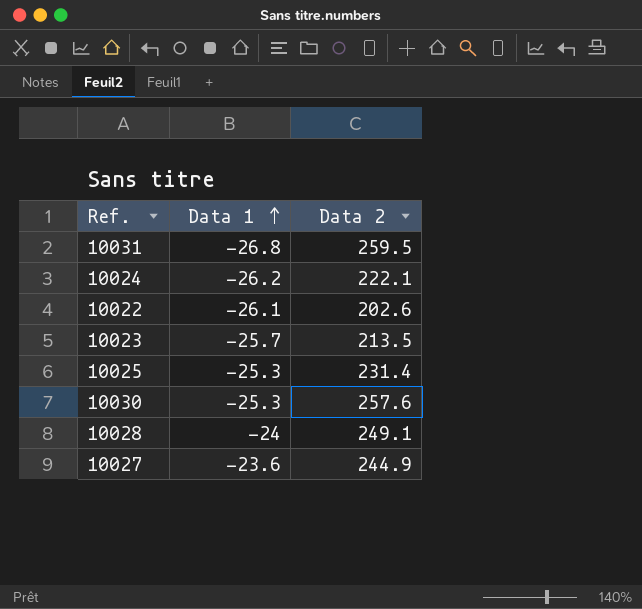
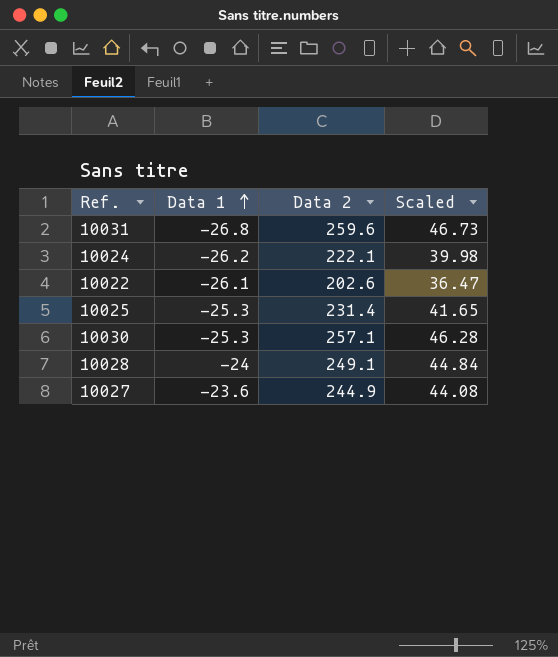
column Scaled | formula: none -> [Data 2] * 0.18
row 10023: -25.7 | 213.5 -> none
10031 | Data 2: 259.5 -> 259.6
10030 | Data 2: 257.6 -> 257.1

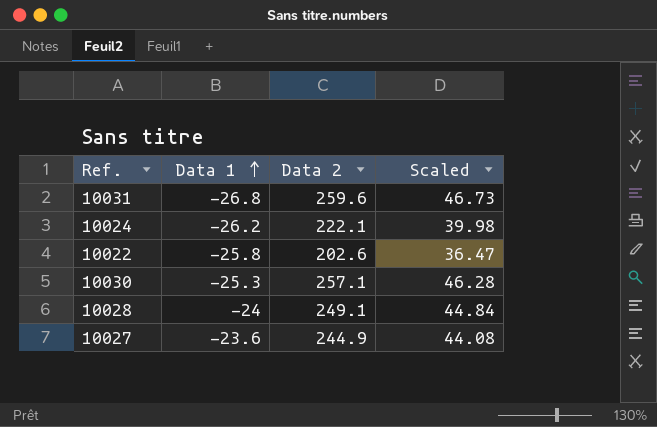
row 10025: -25.3 | 231.4 | 41.65 -> none
10022 | Data 1: -26.1 -> -25.8

